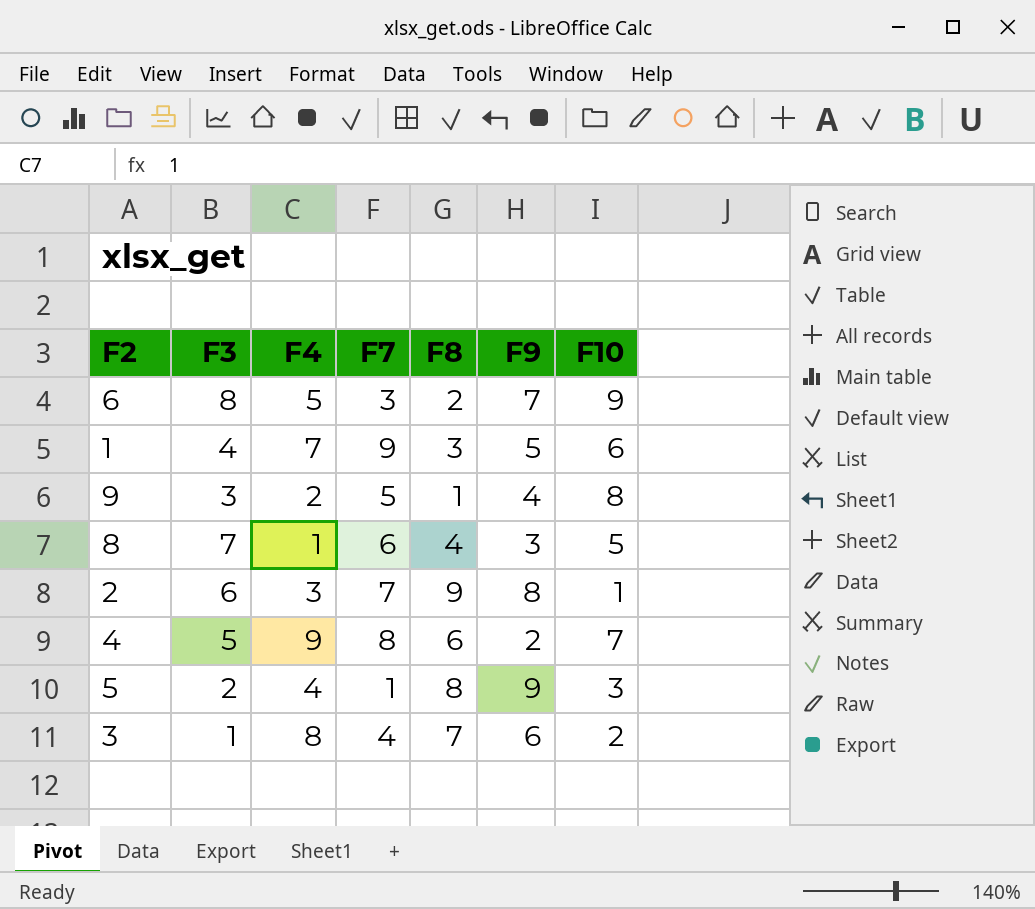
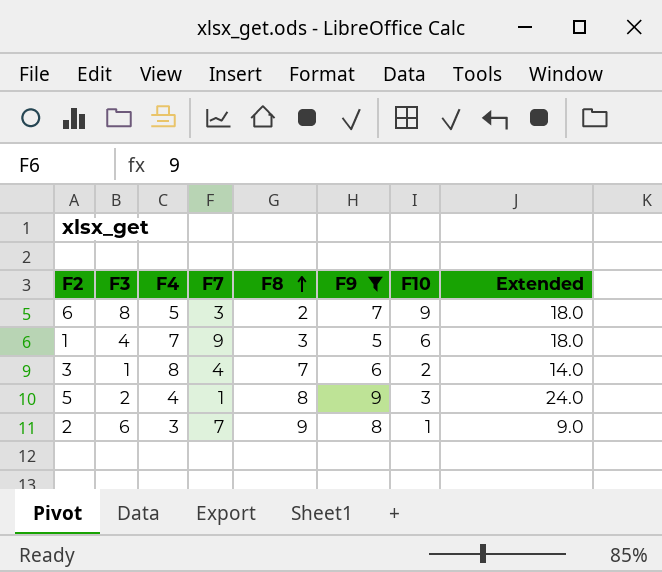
filter: none -> F9 >= 5
row order: none -> F8 ascending
column Extended | formula: none -> [F8] * [F10]

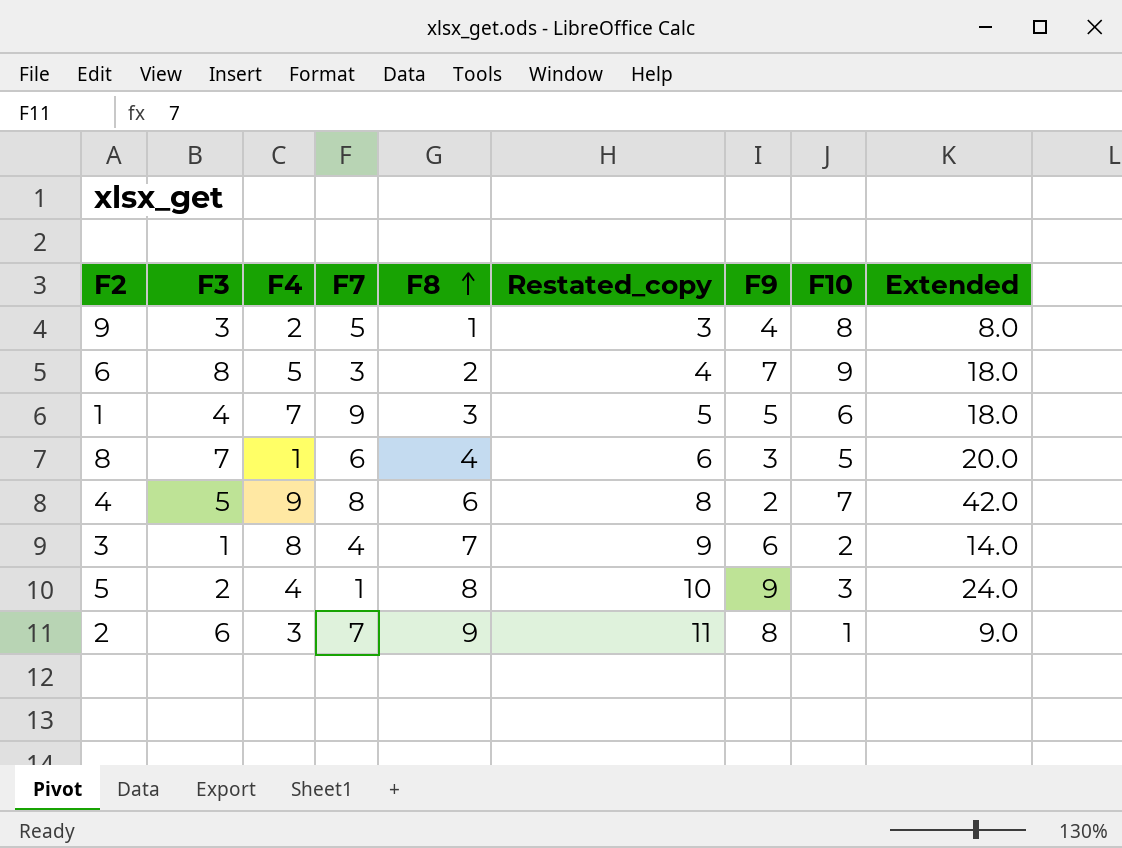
filter: F9 >= 5 -> none
column Restated_copy | formula: none -> [F8] + 2

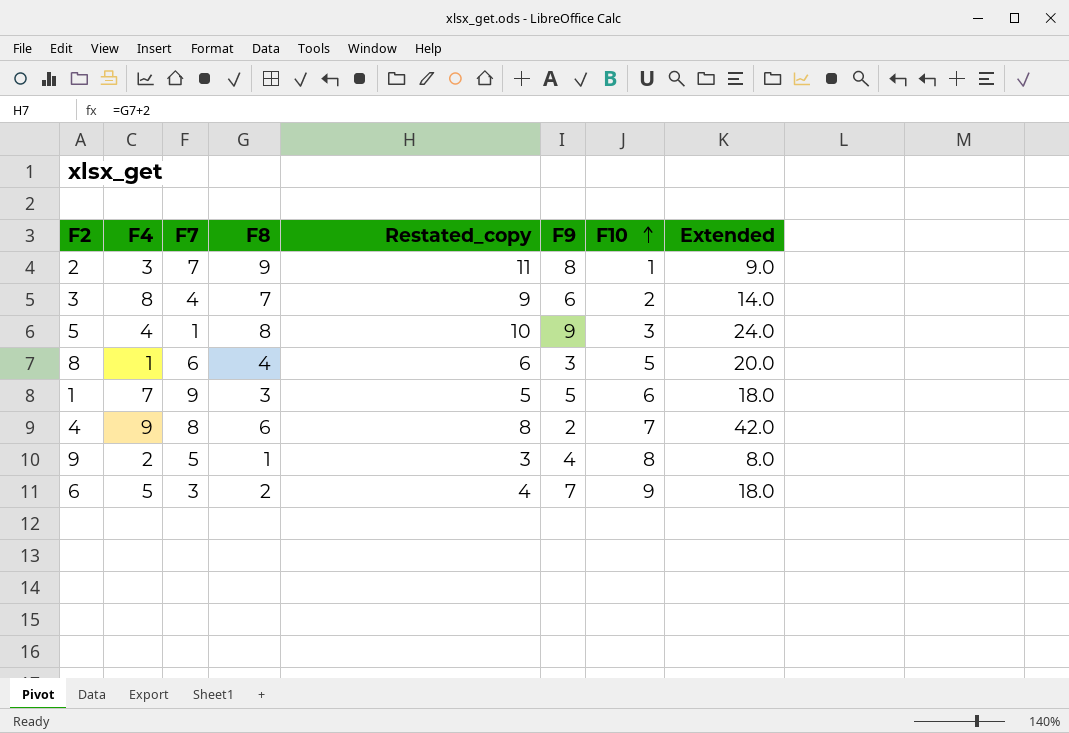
row order: F8 ascending -> F10 ascending
column F3 | position: 2 -> none

